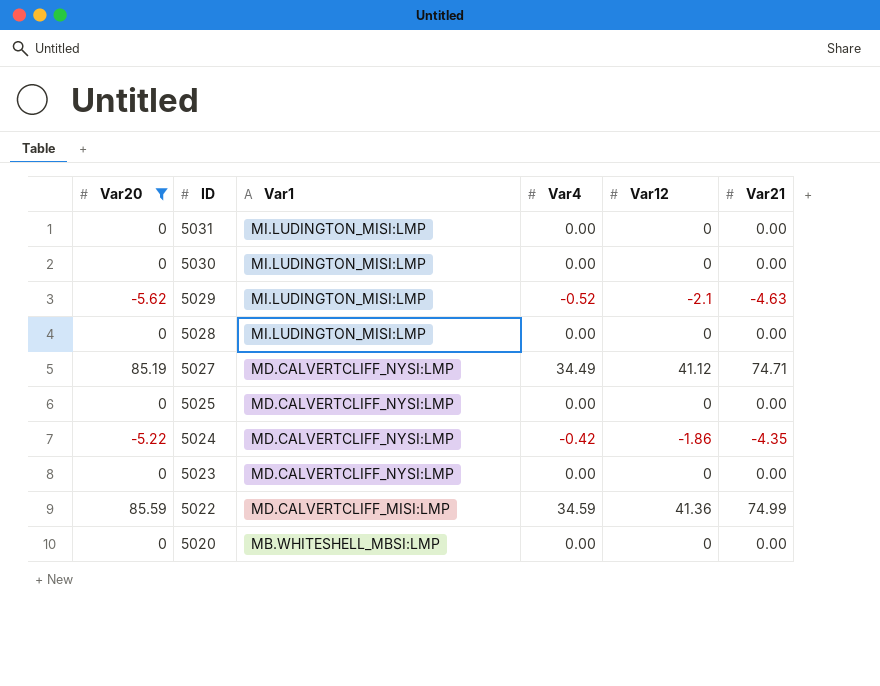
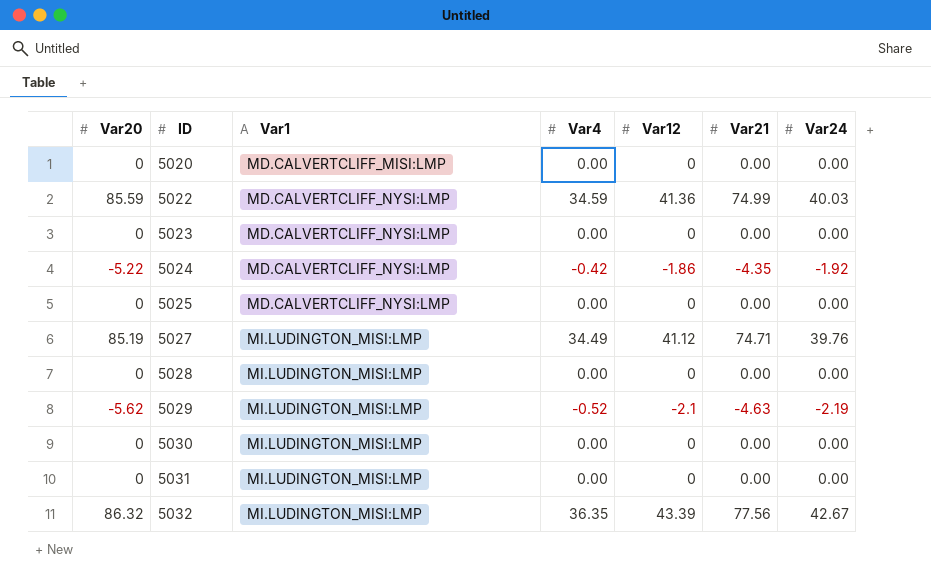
filter: Var20 != 86.32 -> none
row order: ID descending -> ID ascending
column Var24 | position: none -> 7
5020 | Var1: MB.WHITESHELL_MBSI:LMP -> MD.CALVERTCLIFF_MISI:LMP
5022 | Var1: MD.CALVERTCLIFF_MISI:LMP -> MD.CALVERTCLIFF_NYSI:LMP
5027 | Var1: MD.CALVERTCLIFF_NYSI:LMP -> MI.LUDINGTON_MISI:LMP

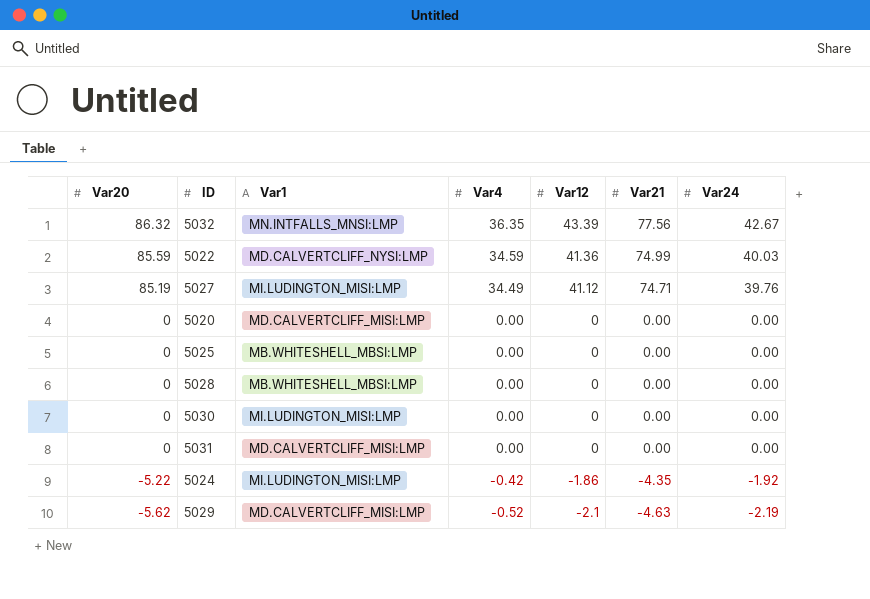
row order: ID ascending -> Var20 descending
row 5023: 0 | MD.CALVERTCLIFF_NYSI:LMP | 0.00 | 0 | 0.00 | 0.00 -> none
5032 | Var1: MI.LUDINGTON_MISI:LMP -> MN.INTFALLS_MNSI:LMP
5025 | Var1: MD.CALVERTCLIFF_NYSI:LMP -> MB.WHITESHELL_MBSI:LMP
5028 | Var1: MI.LUDINGTON_MISI:LMP -> MB.WHITESHELL_MBSI:LMP
5031 | Var1: MI.LUDINGTON_MISI:LMP -> MD.CALVERTCLIFF_MISI:LMP
5024 | Var1: MD.CALVERTCLIFF_NYSI:LMP -> MI.LUDINGTON_MISI:LMP
5029 | Var1: MI.LUDINGTON_MISI:LMP -> MD.CALVERTCLIFF_MISI:LMP

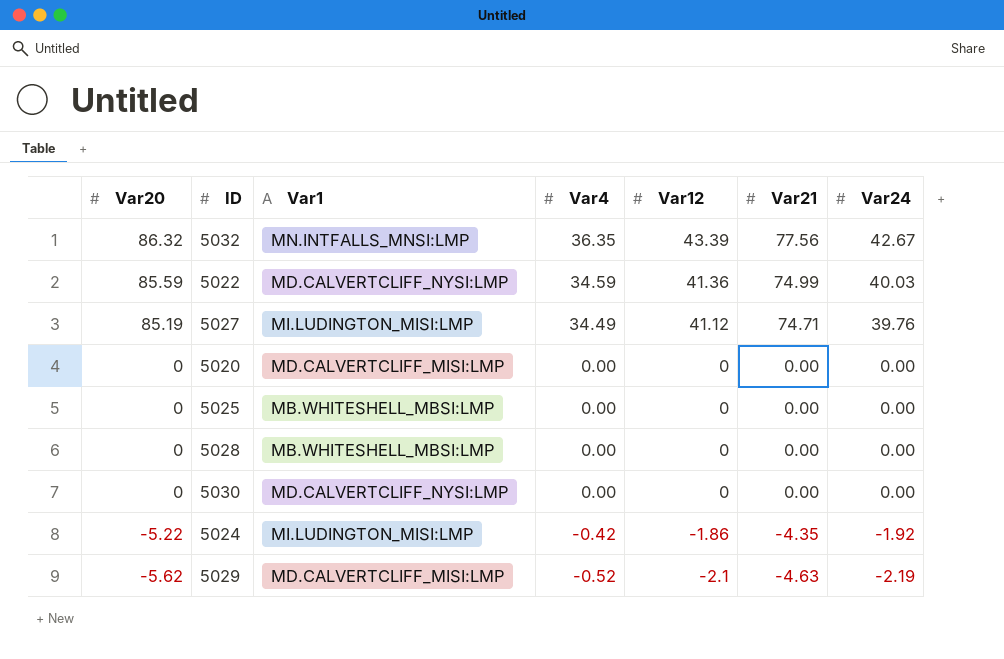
row 5031: 0 | MD.CALVERTCLIFF_MISI:LMP | 0.00 | 0 | 0.00 | 0.00 -> none
5030 | Var1: MI.LUDINGTON_MISI:LMP -> MD.CALVERTCLIFF_NYSI:LMP

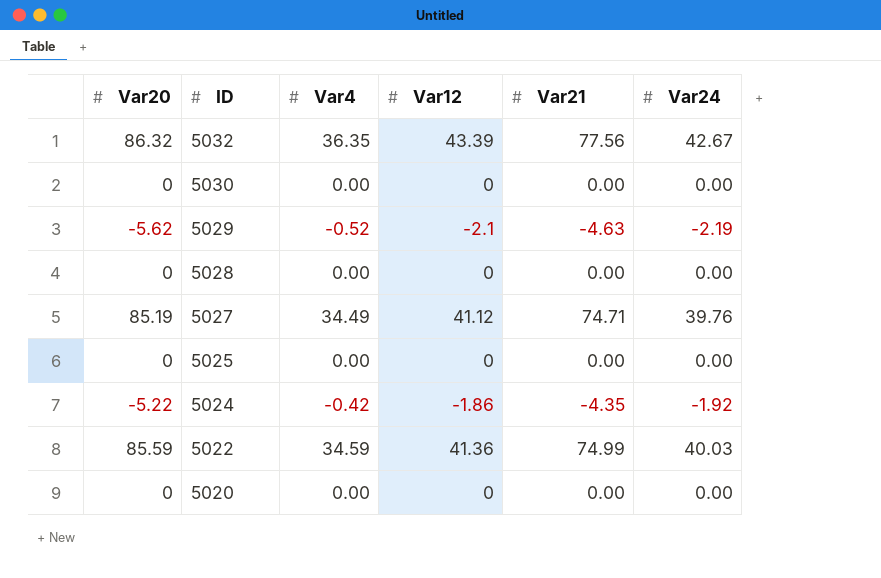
row order: Var20 descending -> ID descending
column Var1 | position: 3 -> none

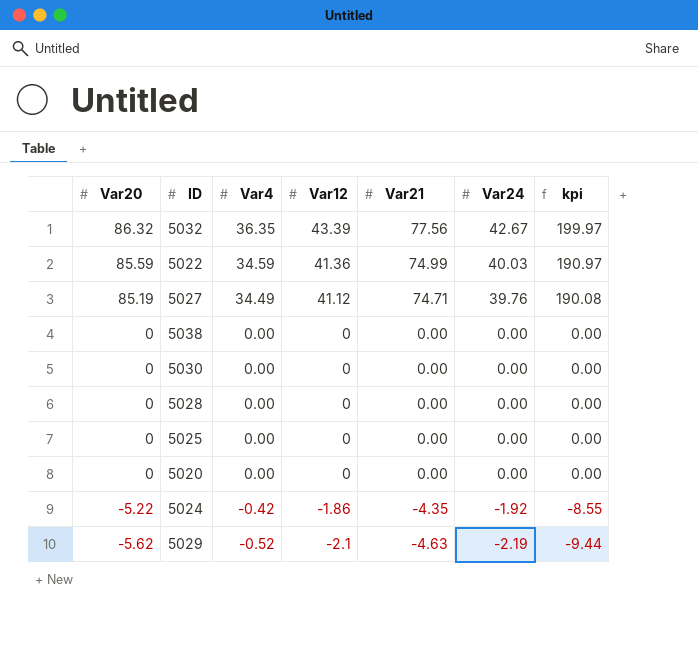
row order: ID descending -> Var20 descending
column kpi | formula: none -> [Var4] + [Var12] + [Var21] + [Var24]
row 5038: none -> 0 | 0.00 | 0 | 0.00 | 0.00 | 0.00

